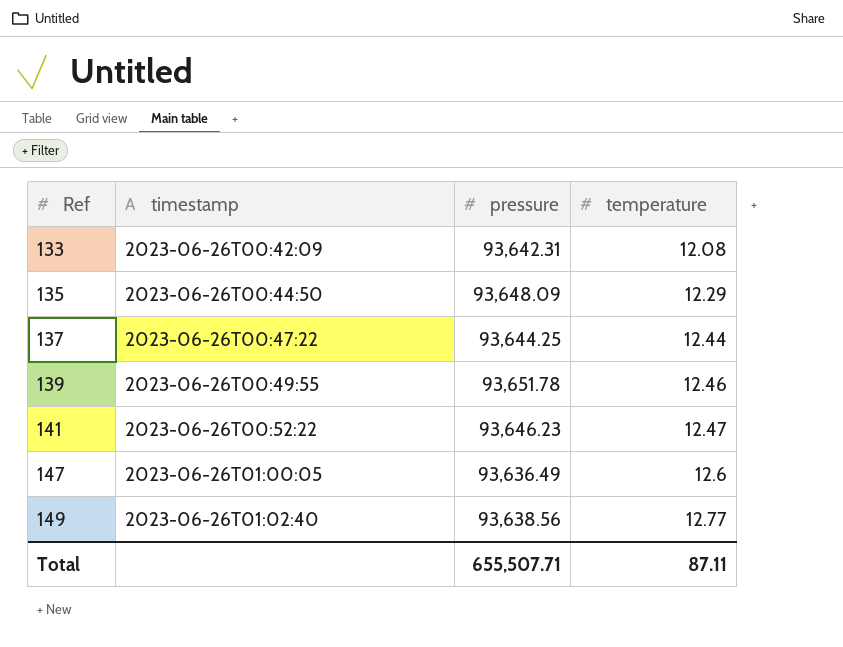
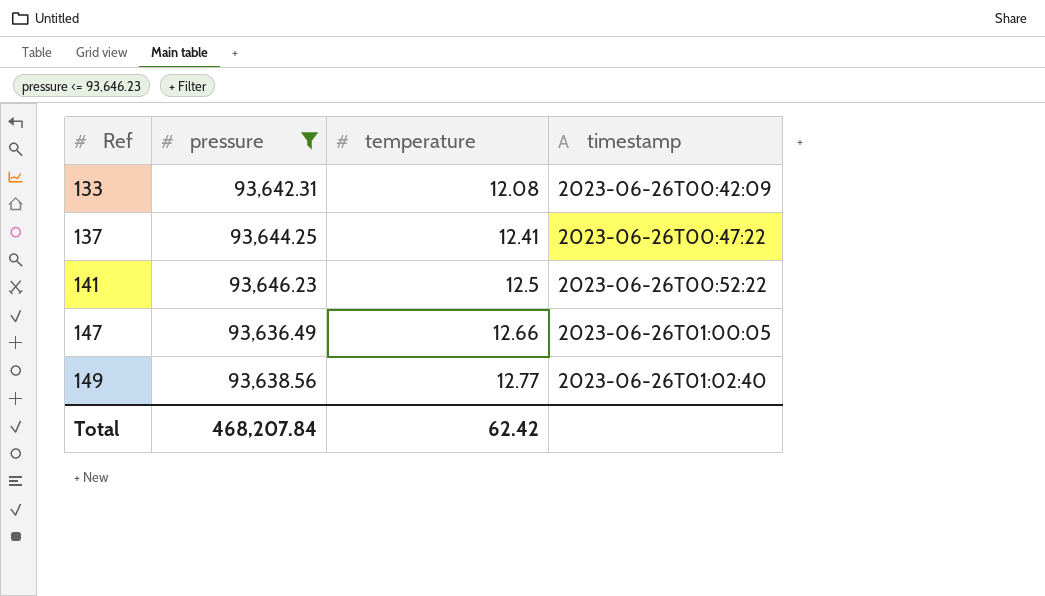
filter: none -> pressure <= 93,646.23
column timestamp | position: 2 -> 4
137 | temperature: 12.44 -> 12.41
141 | temperature: 12.47 -> 12.5
147 | temperature: 12.6 -> 12.66
Total | pressure: 655,507.71 -> 468,207.84
Total | temperature: 87.11 -> 62.42

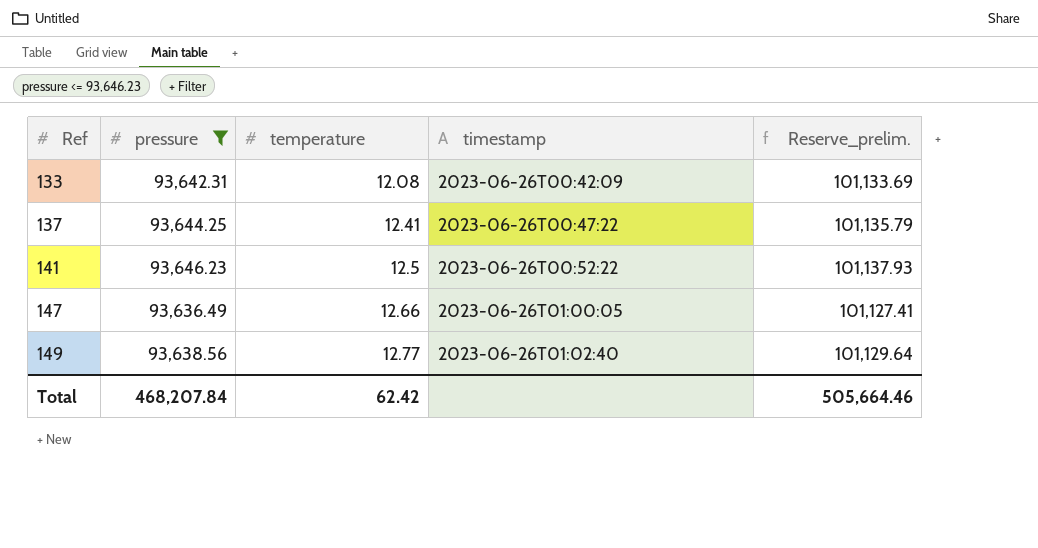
column Reserve_prelim. | formula: none -> [pressure] * 1.08

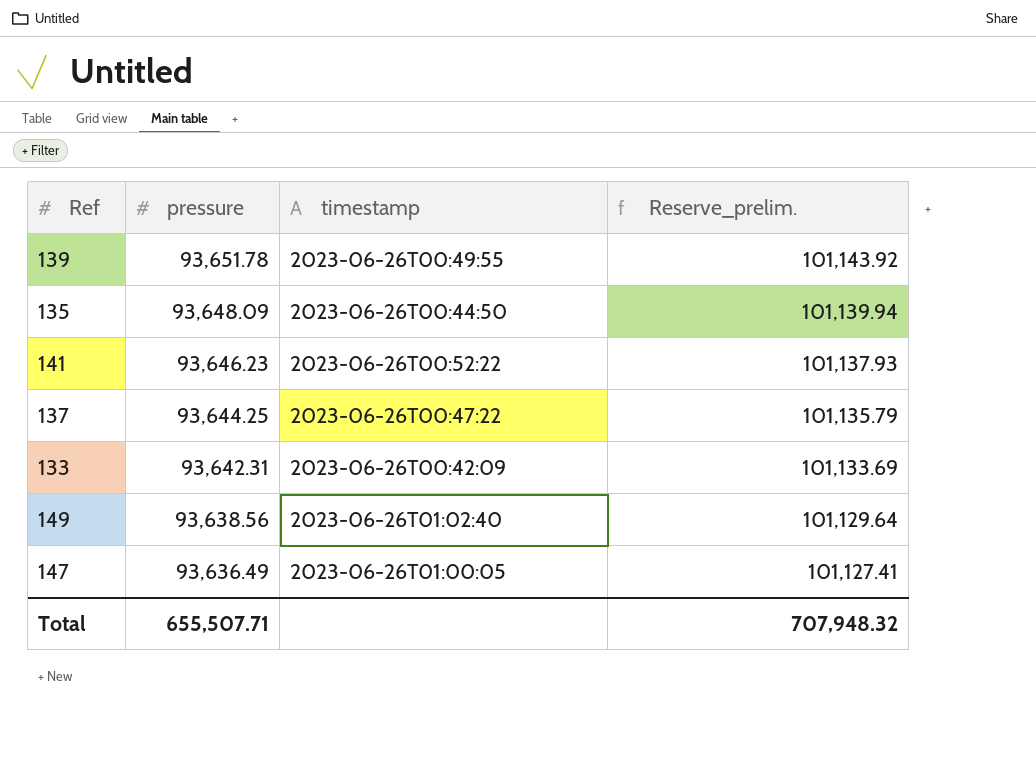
filter: pressure <= 93,646.23 -> none
row order: Ref ascending -> pressure descending
column temperature | position: 3 -> none
Total | pressure: 468,207.84 -> 655,507.71
Total | Reserve_prelim.: 505,664.46 -> 707,948.32

